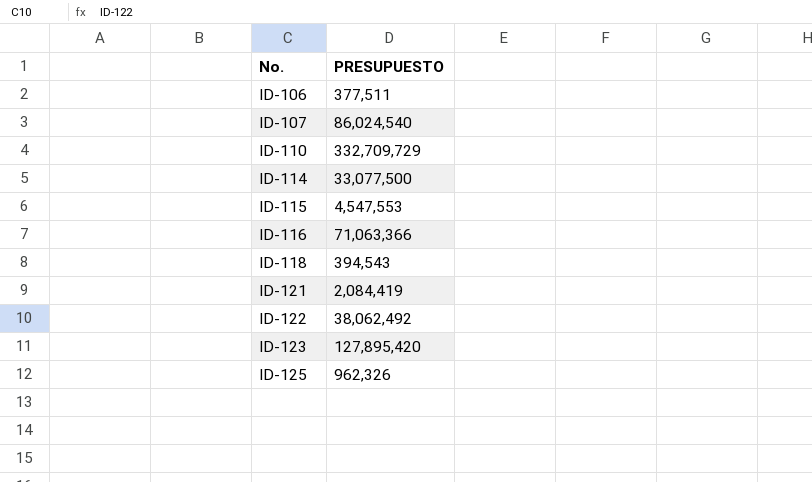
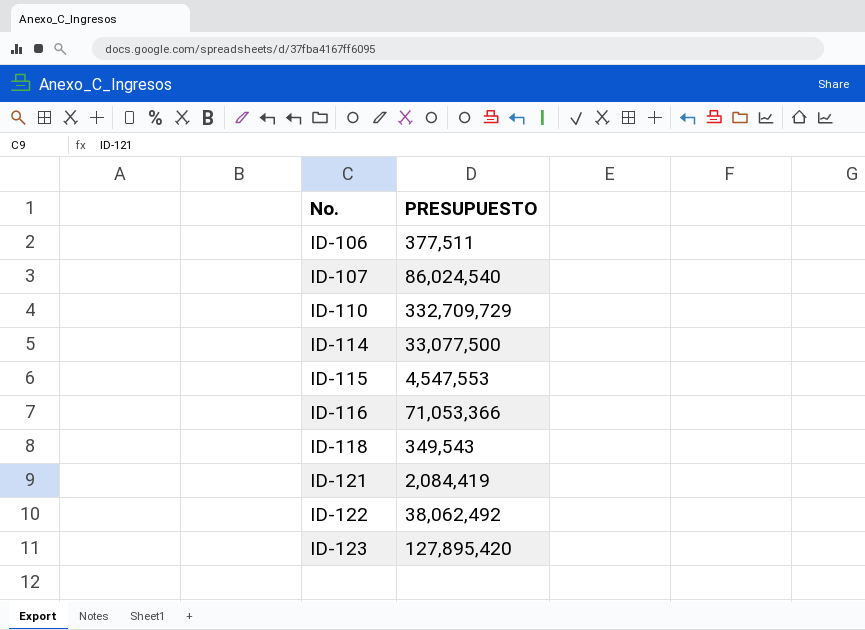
row ID-125: 962,326 -> none
ID-116 | PRESUPUESTO: 71,063,366 -> 71,053,366
ID-118 | PRESUPUESTO: 394,543 -> 349,543

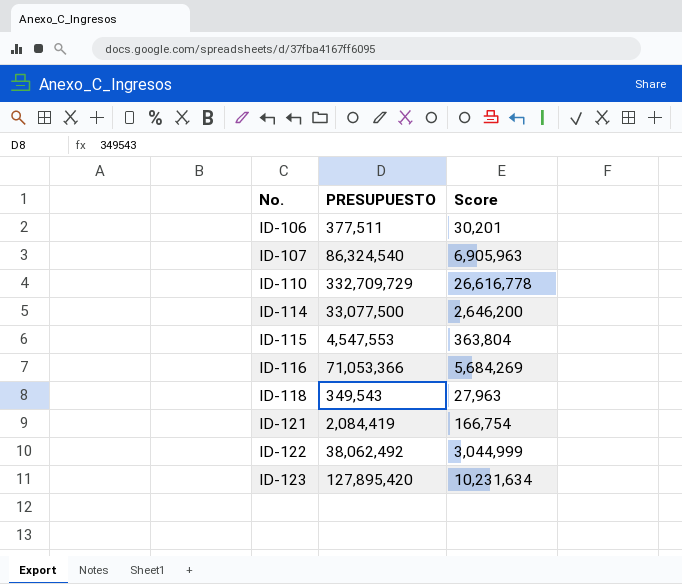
column Score | formula: none -> [PRESUPUESTO] * 0.08
ID-107 | PRESUPUESTO: 86,024,540 -> 86,324,540

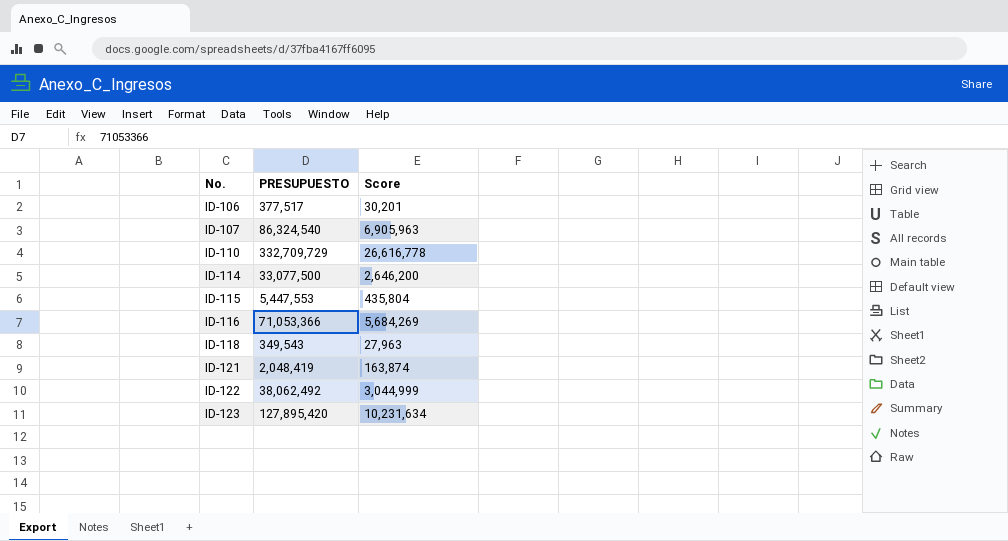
ID-106 | PRESUPUESTO: 377,511 -> 377,517
ID-115 | PRESUPUESTO: 4,547,553 -> 5,447,553
ID-115 | Score: 363,804 -> 435,804
ID-121 | PRESUPUESTO: 2,084,419 -> 2,048,419
ID-121 | Score: 166,754 -> 163,874

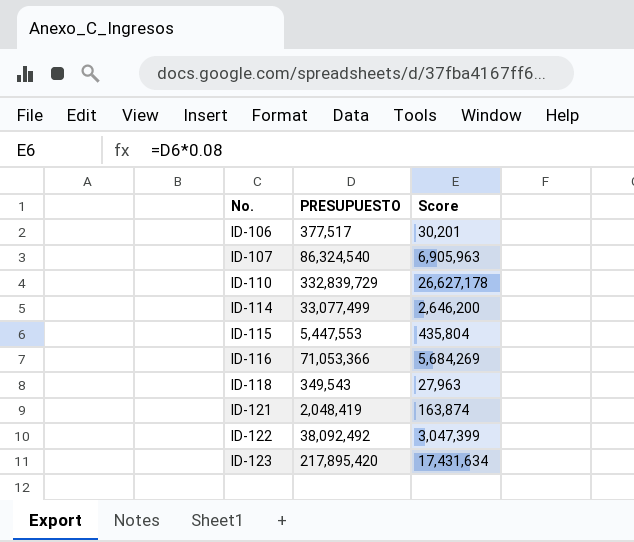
ID-110 | PRESUPUESTO: 332,709,729 -> 332,839,729
ID-110 | Score: 26,616,778 -> 26,627,178
ID-114 | PRESUPUESTO: 33,077,500 -> 33,077,499
ID-122 | PRESUPUESTO: 38,062,492 -> 38,092,492
ID-122 | Score: 3,044,999 -> 3,047,399
ID-123 | PRESUPUESTO: 127,895,420 -> 217,895,420
ID-123 | Score: 10,231,634 -> 17,431,634

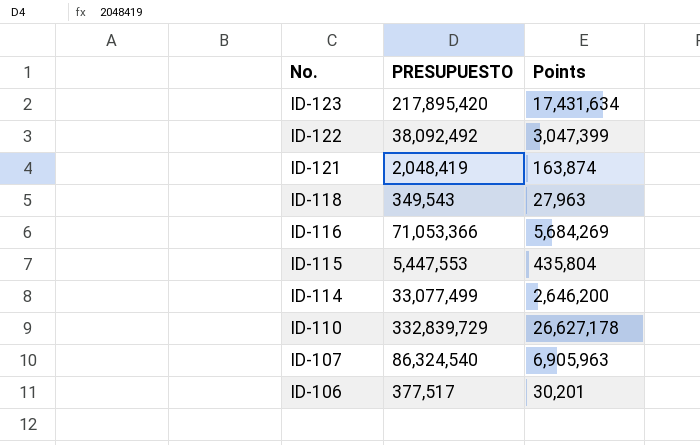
row order: No. ascending -> No. descending
column name: Score -> Points

